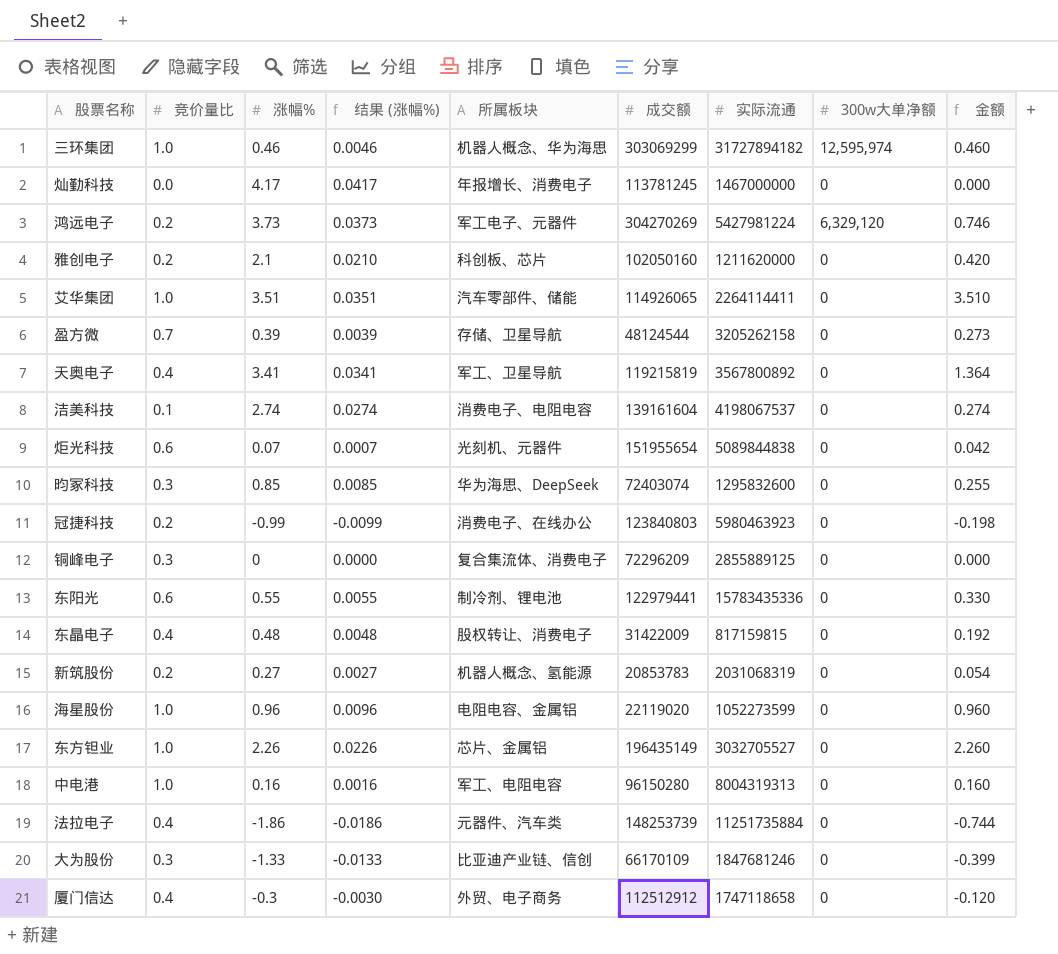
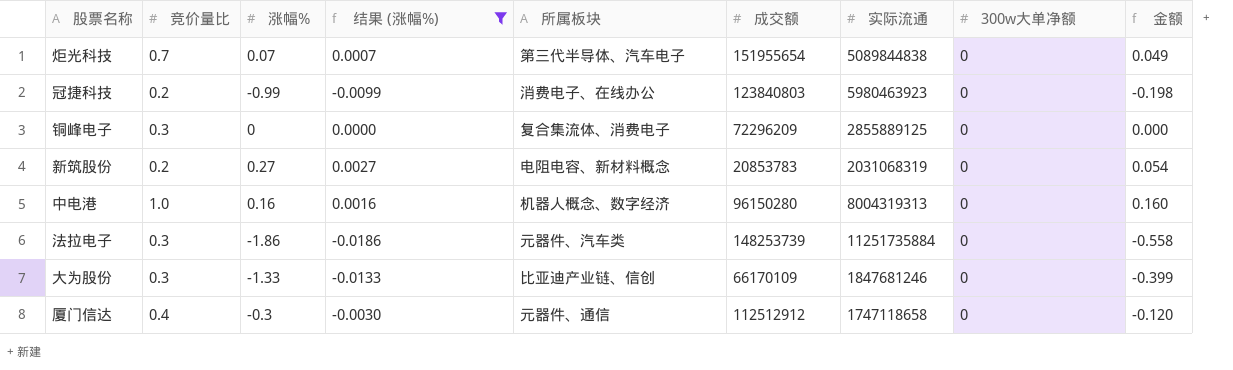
filter: none -> 结果 (涨幅%) <= 0.0027
炬光科技 | 竞价量比: 0.6 -> 0.7
炬光科技 | 所属板块: 光刻机、元器件 -> 第三代半导体、汽车电子
炬光科技 | 金额: 0.042 -> 0.049
新筑股份 | 所属板块: 机器人概念、氢能源 -> 电阻电容、新材料概念
中电港 | 所属板块: 军工、电阻电容 -> 机器人概念、数字经济
法拉电子 | 竞价量比: 0.4 -> 0.3
法拉电子 | 金额: -0.744 -> -0.558
厦门信达 | 所属板块: 外贸、电子商务 -> 元器件、通信

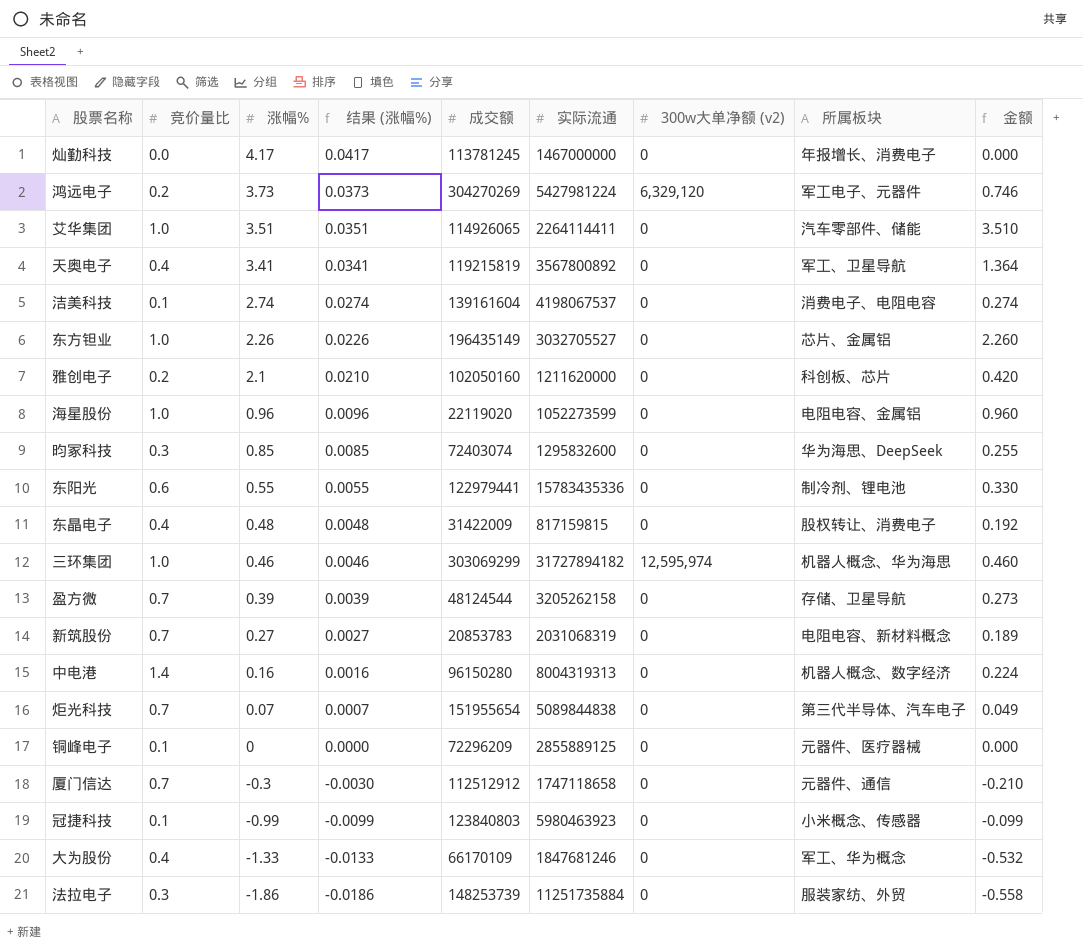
filter: 结果 (涨幅%) <= 0.0027 -> none
row order: none -> 涨幅% descending
column name: 300w大单净额 -> 300w大单净额 (v2)
column 所属板块 | position: 5 -> 8
新筑股份 | 竞价量比: 0.2 -> 0.7
新筑股份 | 金额: 0.054 -> 0.189
中电港 | 竞价量比: 1.0 -> 1.4
中电港 | 金额: 0.160 -> 0.224
铜峰电子 | 竞价量比: 0.3 -> 0.1
铜峰电子 | 所属板块: 复合集流体、消费电子 -> 元器件、医疗器械
厦门信达 | 竞价量比: 0.4 -> 0.7
厦门信达 | 金额: -0.120 -> -0.210
冠捷科技 | 竞价量比: 0.2 -> 0.1
冠捷科技 | 所属板块: 消费电子、在线办公 -> 小米概念、传感器
冠捷科技 | 金额: -0.198 -> -0.099
大为股份 | 竞价量比: 0.3 -> 0.4
大为股份 | 所属板块: 比亚迪产业链、信创 -> 军工、华为概念
大为股份 | 金额: -0.399 -> -0.532
法拉电子 | 所属板块: 元器件、汽车类 -> 服装家纺、外贸

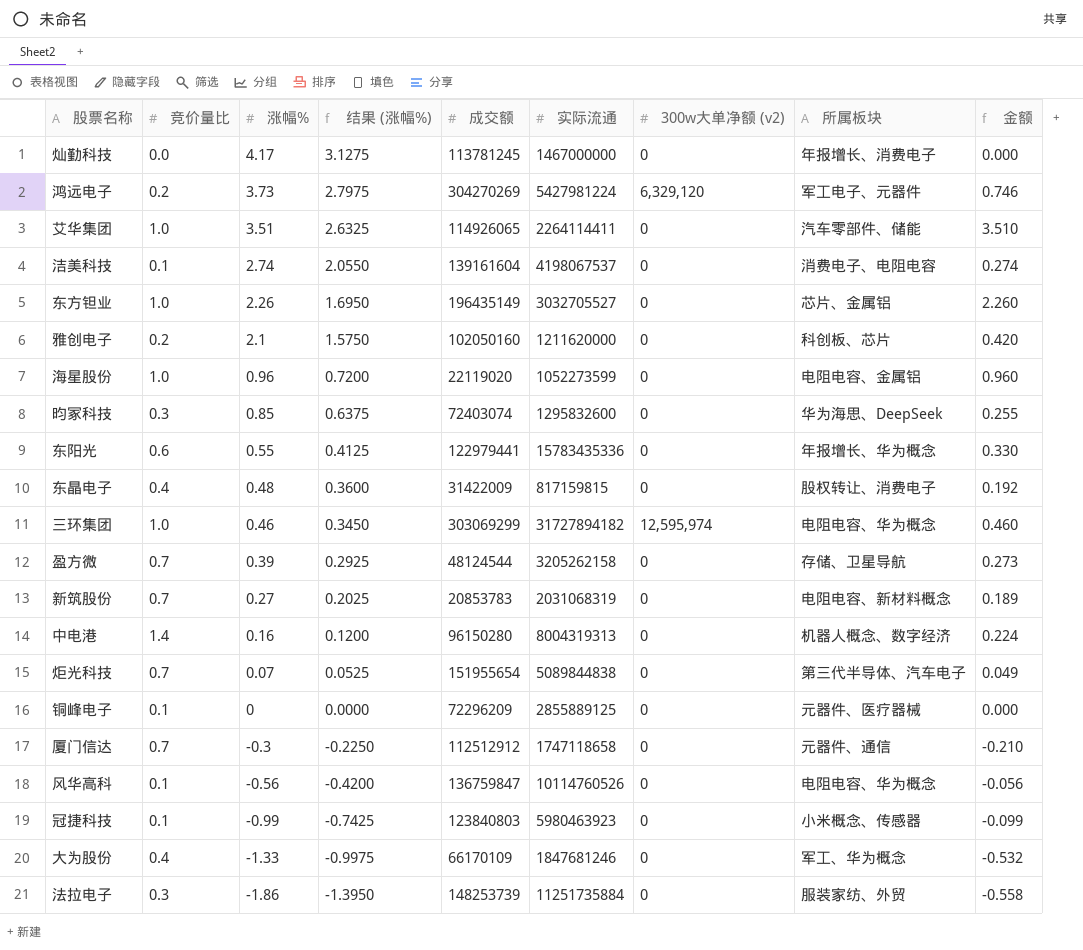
column 结果 (涨幅%) | formula: [涨幅%] * 0.01 -> [涨幅%] * 0.75
row 天奥电子: 0.4 | 3.41 | 0.0341 | 119215819 | 3567800892 | 0 | 军工、卫星导航 | 1.364 -> none
东阳光 | 所属板块: 制冷剂、锂电池 -> 年报增长、华为概念
三环集团 | 所属板块: 机器人概念、华为海思 -> 电阻电容、华为概念
row 风华高科: none -> 0.1 | -0.56 | -0.4200 | 136759847 | 10114760526 | 0 | 电阻电容、华为概念 | -0.056

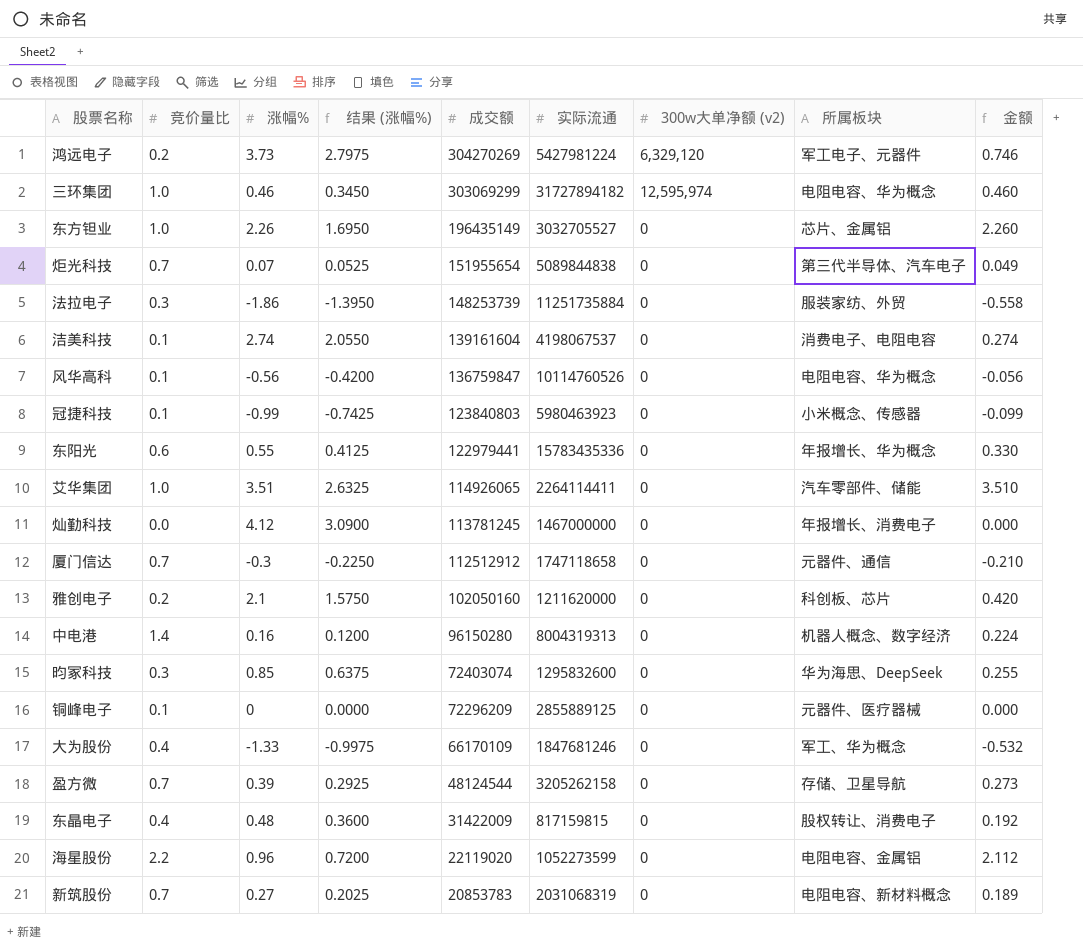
row order: 涨幅% descending -> 成交额 descending
灿勤科技 | 涨幅%: 4.17 -> 4.12
灿勤科技 | 结果 (涨幅%): 3.1275 -> 3.0900
海星股份 | 竞价量比: 1.0 -> 2.2
海星股份 | 金额: 0.960 -> 2.112

